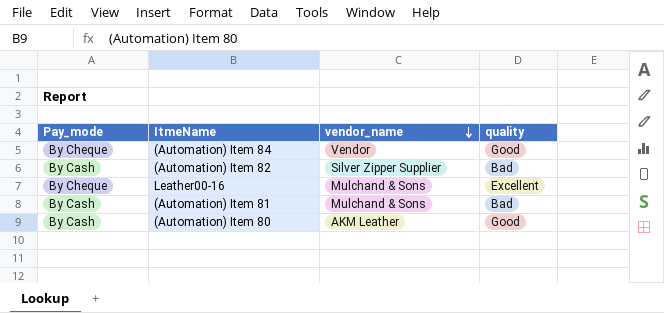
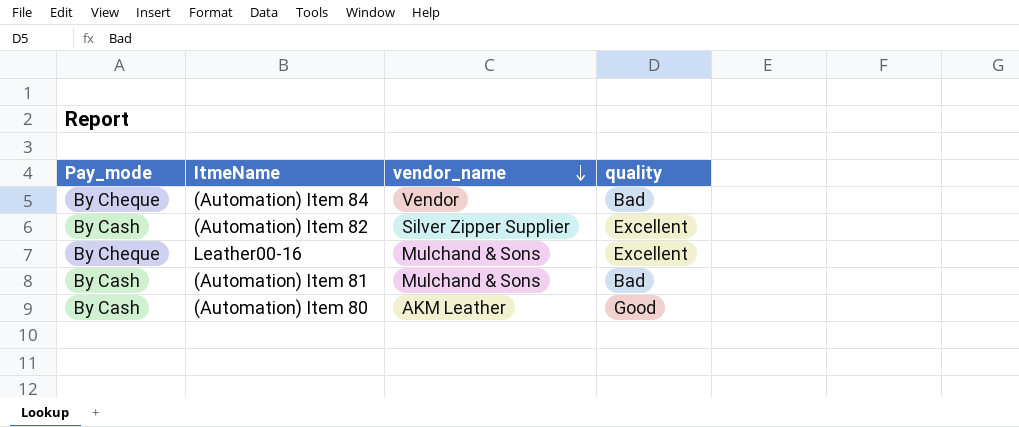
(Automation) Item 84 | quality: Good -> Bad
(Automation) Item 82 | quality: Bad -> Excellent

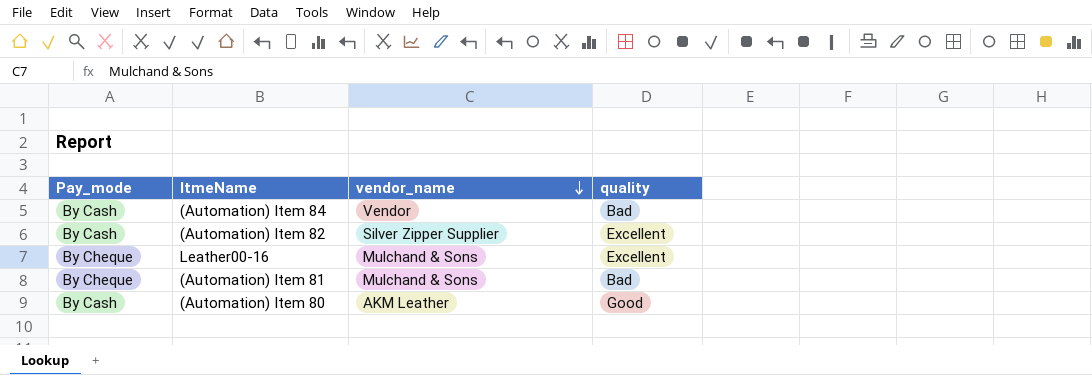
(Automation) Item 84 | Pay_mode: By Cheque -> By Cash
(Automation) Item 81 | Pay_mode: By Cash -> By Cheque

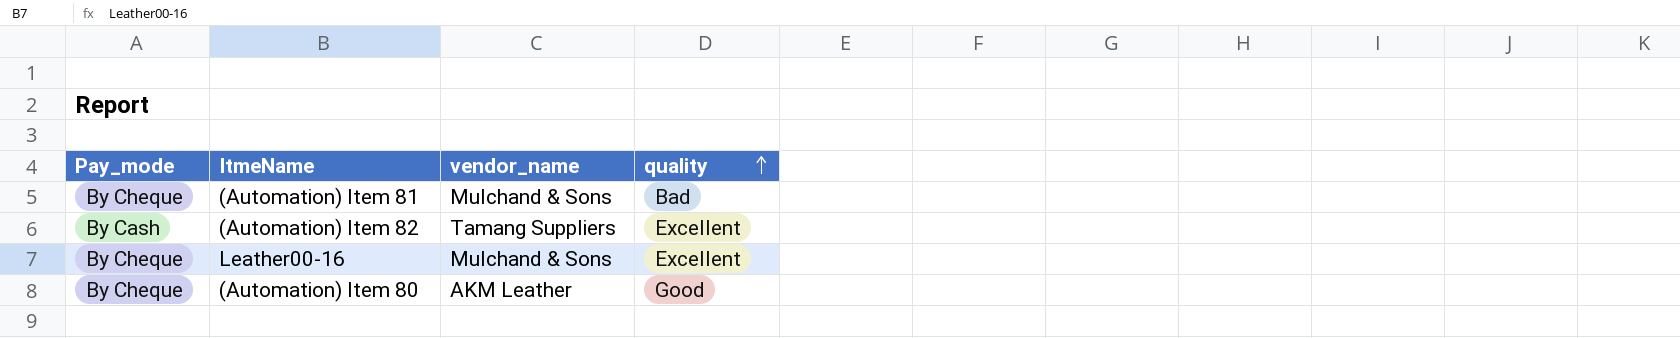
row order: vendor_name descending -> quality ascending
row (Automation) Item 84: By Cash | Vendor | Bad -> none
(Automation) Item 82 | vendor_name: Silver Zipper Supplier -> Tamang Suppliers
(Automation) Item 80 | Pay_mode: By Cash -> By Cheque

